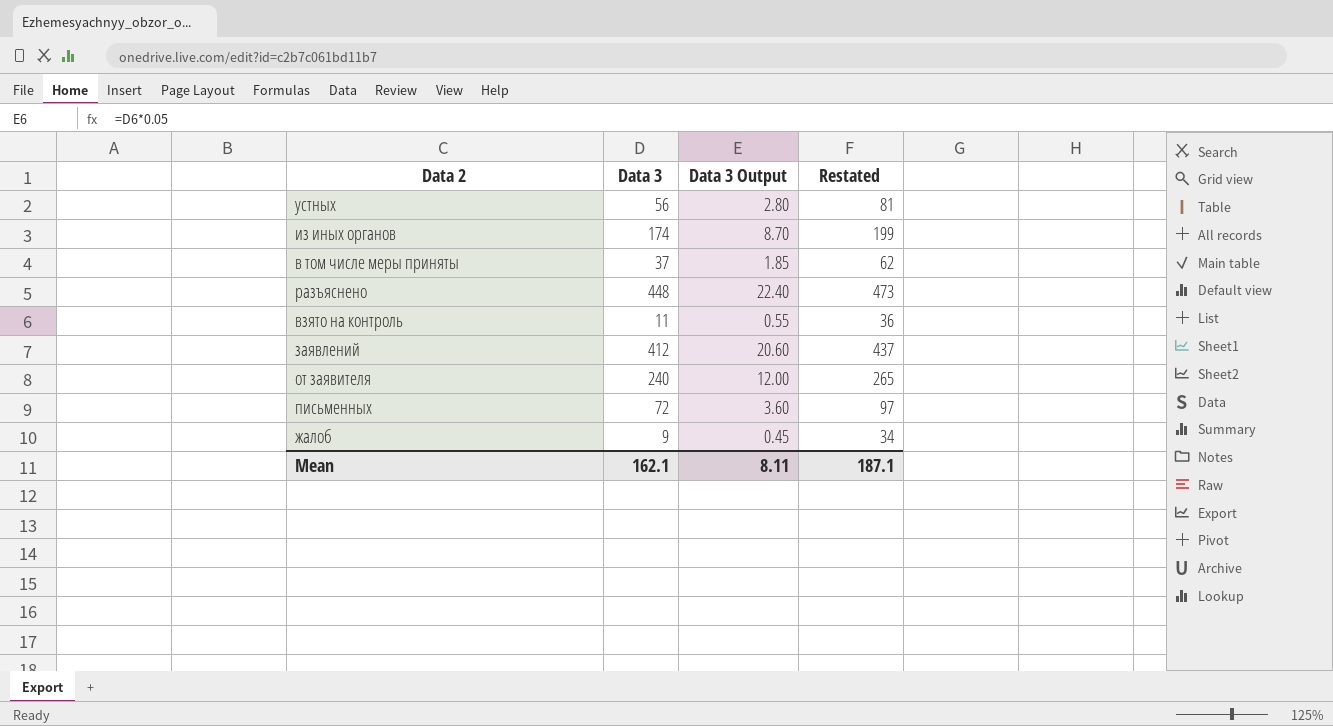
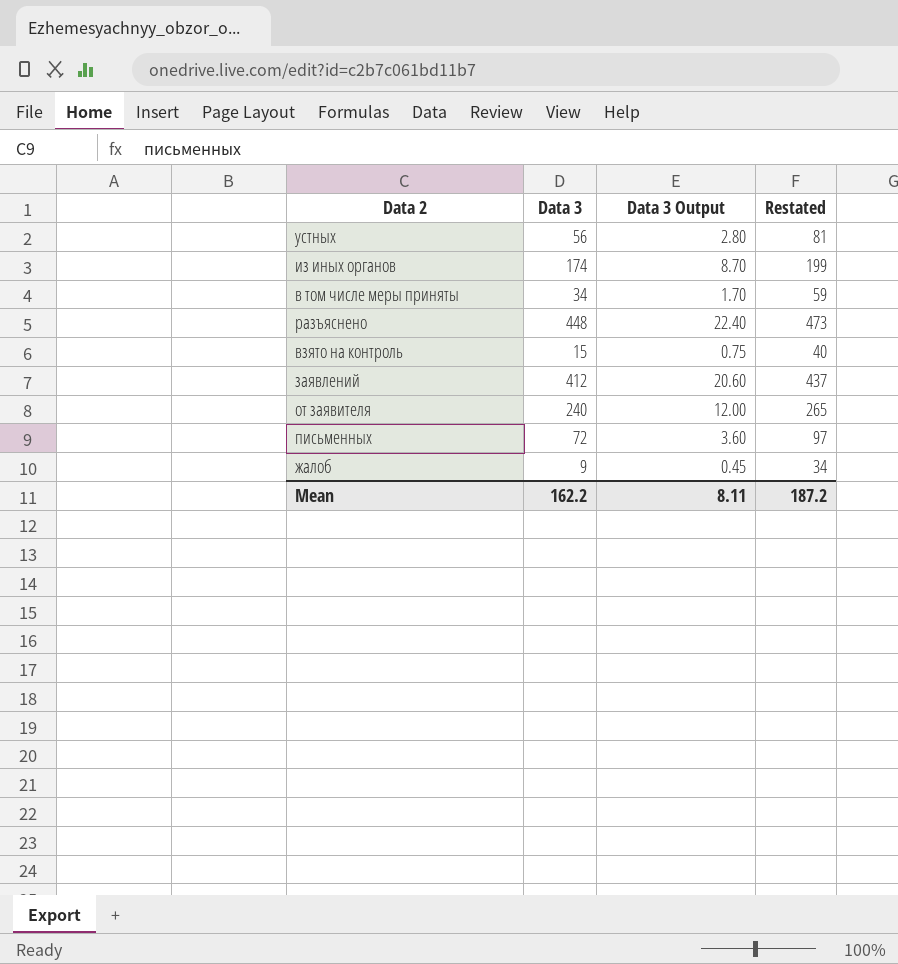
в том числе меры приняты | Data 3: 37 -> 34
в том числе меры приняты | Data 3 Output: 1.85 -> 1.70
в том числе меры приняты | Restated: 62 -> 59
взято на контроль | Data 3: 11 -> 15
взято на контроль | Data 3 Output: 0.55 -> 0.75
взято на контроль | Restated: 36 -> 40
Mean | Data 3: 162.1 -> 162.2
Mean | Restated: 187.1 -> 187.2

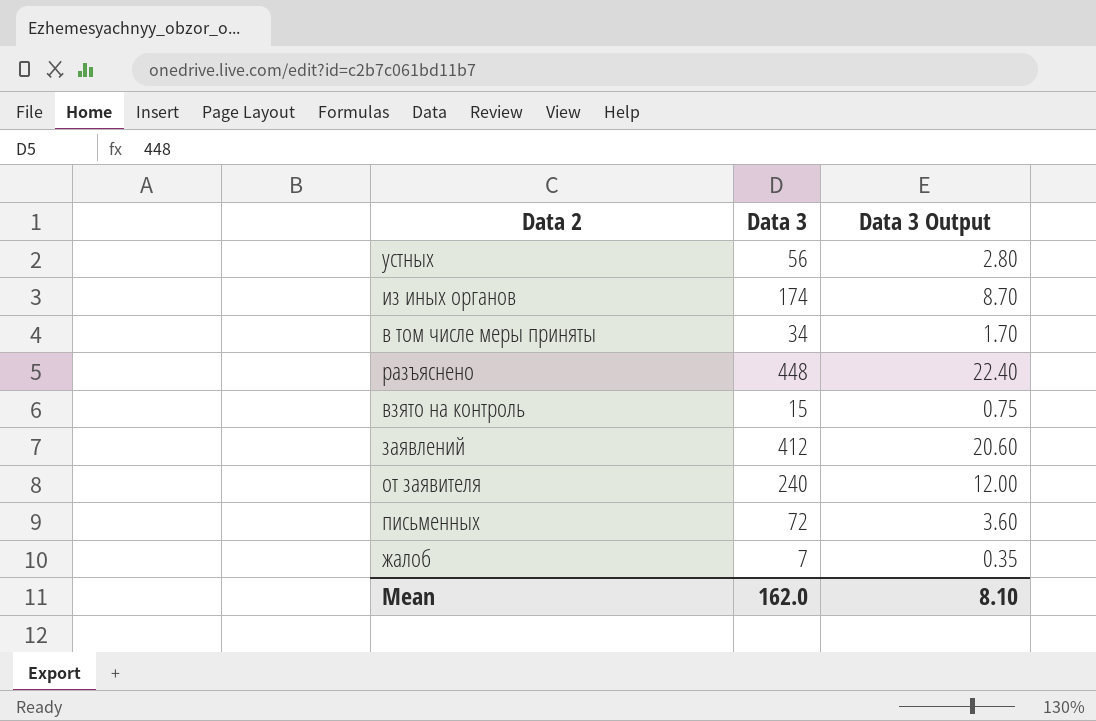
column Restated | formula: [Data 3] + 25 -> none
жалоб | Data 3: 9 -> 7
жалоб | Data 3 Output: 0.45 -> 0.35
Mean | Data 3: 162.2 -> 162.0
Mean | Data 3 Output: 8.11 -> 8.10

